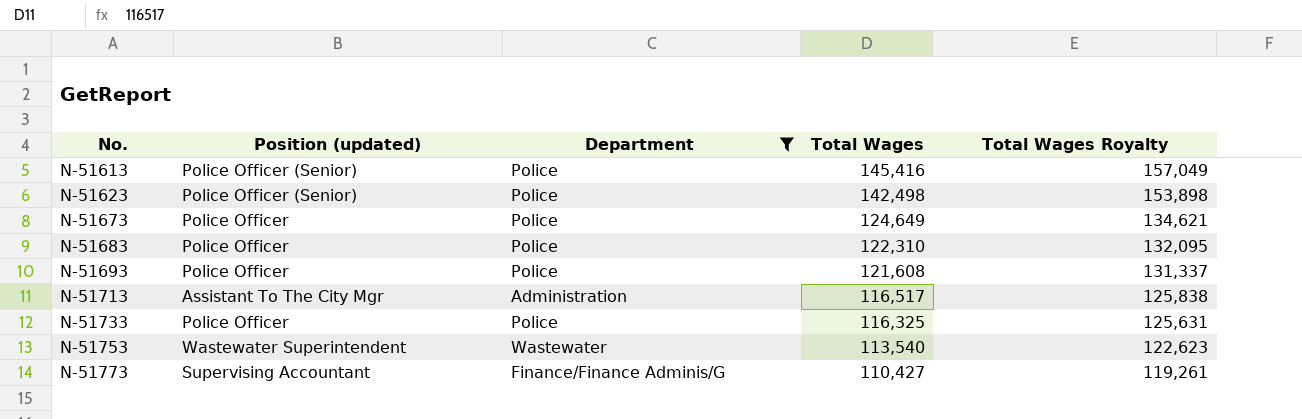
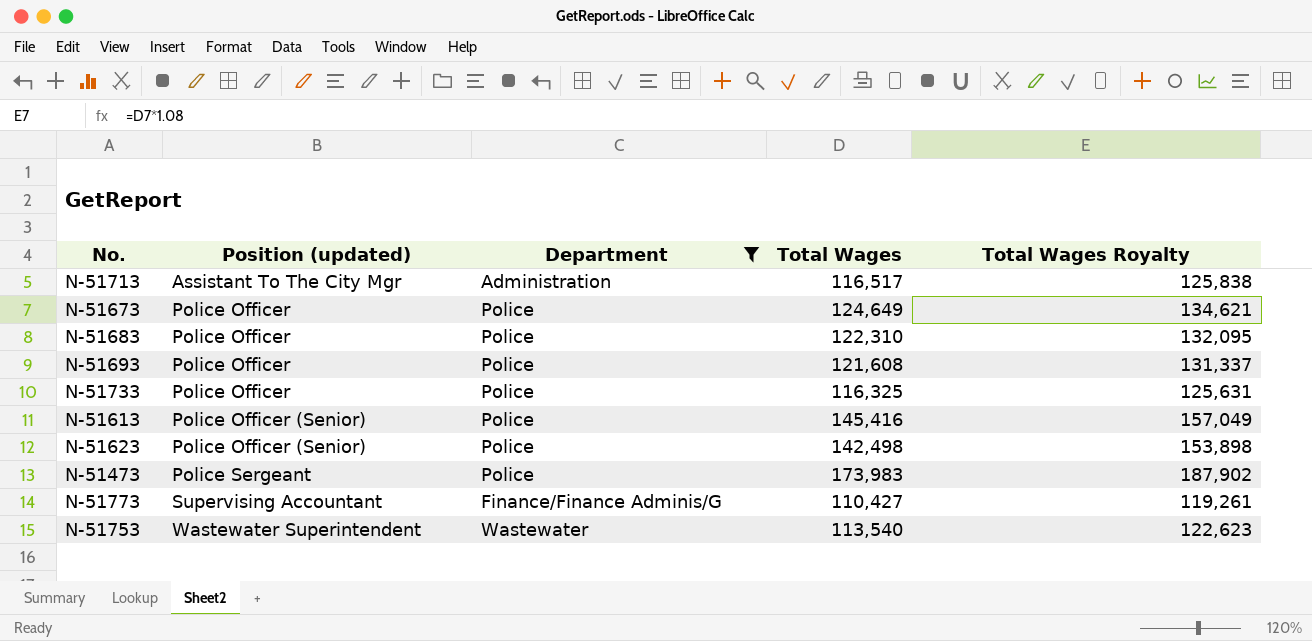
row order: No. ascending -> Position (updated) ascending
row N-51473: none -> Police Sergeant | Police | 173,983 | 187,902

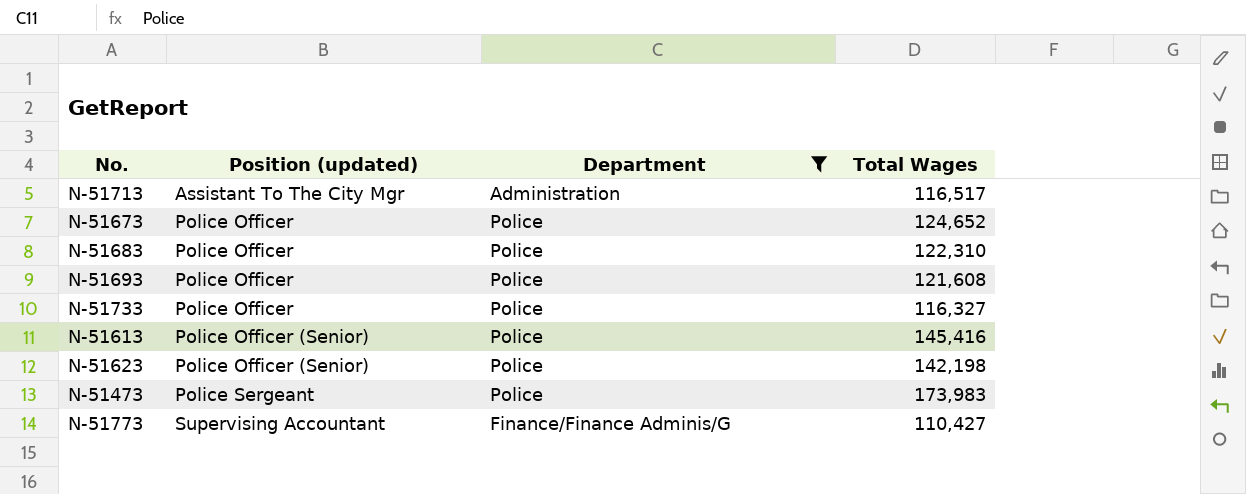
column Total Wages Royalty | formula: [Total Wages] * 1.08 -> none
row N-51753: Wastewater Superintendent | Wastewater | 113,540 | 122,623 -> none
N-51673 | Total Wages: 124,649 -> 124,652
N-51733 | Total Wages: 116,325 -> 116,327
N-51623 | Total Wages: 142,498 -> 142,198

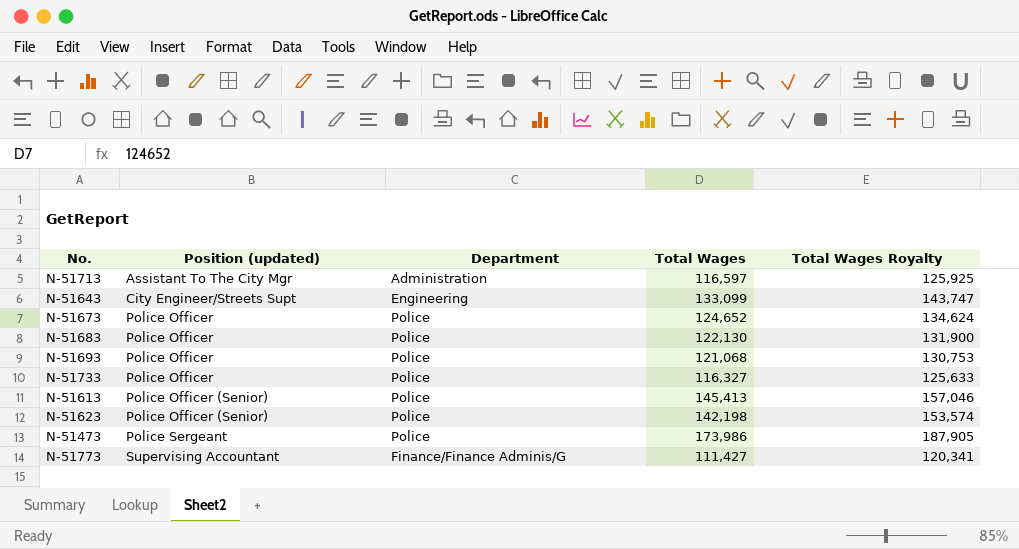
filter: Department != Engineering -> none
column Total Wages Royalty | formula: none -> [Total Wages] * 1.08
N-51713 | Total Wages: 116,517 -> 116,597
N-51683 | Total Wages: 122,310 -> 122,130
N-51693 | Total Wages: 121,608 -> 121,068
N-51613 | Total Wages: 145,416 -> 145,413
N-51473 | Total Wages: 173,983 -> 173,986
N-51773 | Total Wages: 110,427 -> 111,427

